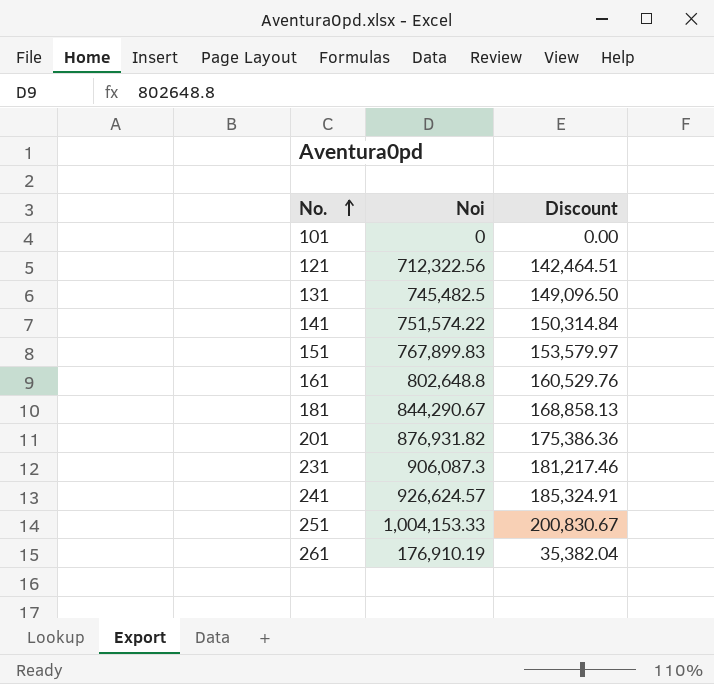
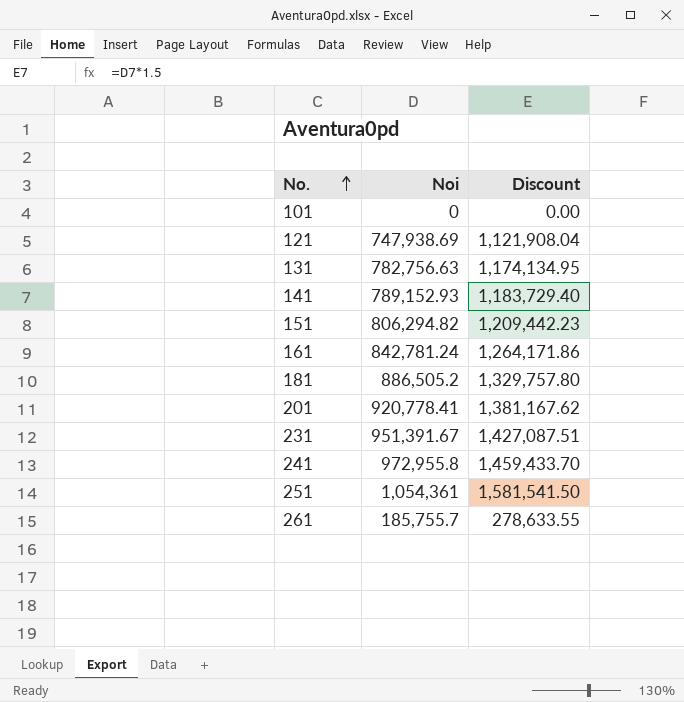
column Discount | formula: [Noi] * 0.2 -> [Noi] * 1.5
121 | Noi: 712,322.56 -> 747,938.69
131 | Noi: 745,482.5 -> 782,756.63
141 | Noi: 751,574.22 -> 789,152.93
151 | Noi: 767,899.83 -> 806,294.82
161 | Noi: 802,648.8 -> 842,781.24
181 | Noi: 844,290.67 -> 886,505.2
201 | Noi: 876,931.82 -> 920,778.41
231 | Noi: 906,087.3 -> 951,391.67
241 | Noi: 926,624.57 -> 972,955.8
251 | Noi: 1,004,153.33 -> 1,054,361
261 | Noi: 176,910.19 -> 185,755.7

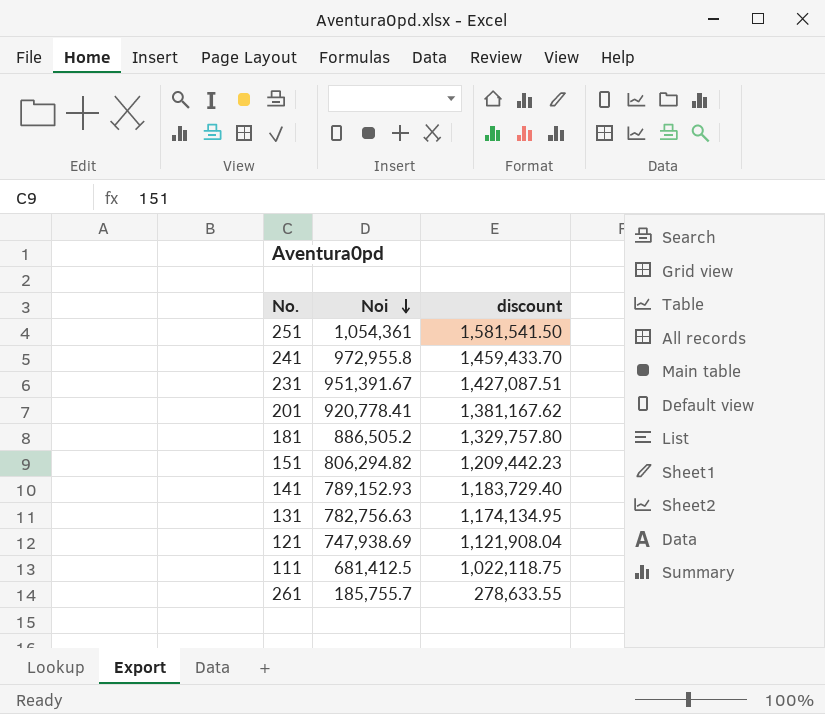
row order: No. ascending -> Noi descending
column name: Discount -> discount
row 101: 0 | 0.00 -> none
row 161: 842,781.24 | 1,264,171.86 -> none
row 111: none -> 681,412.5 | 1,022,118.75

